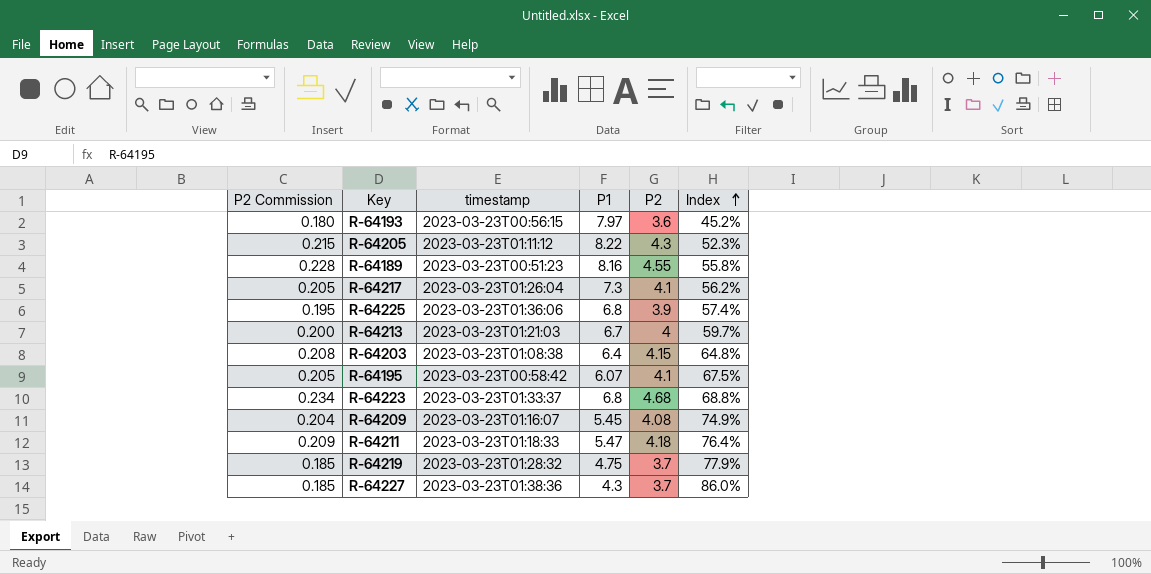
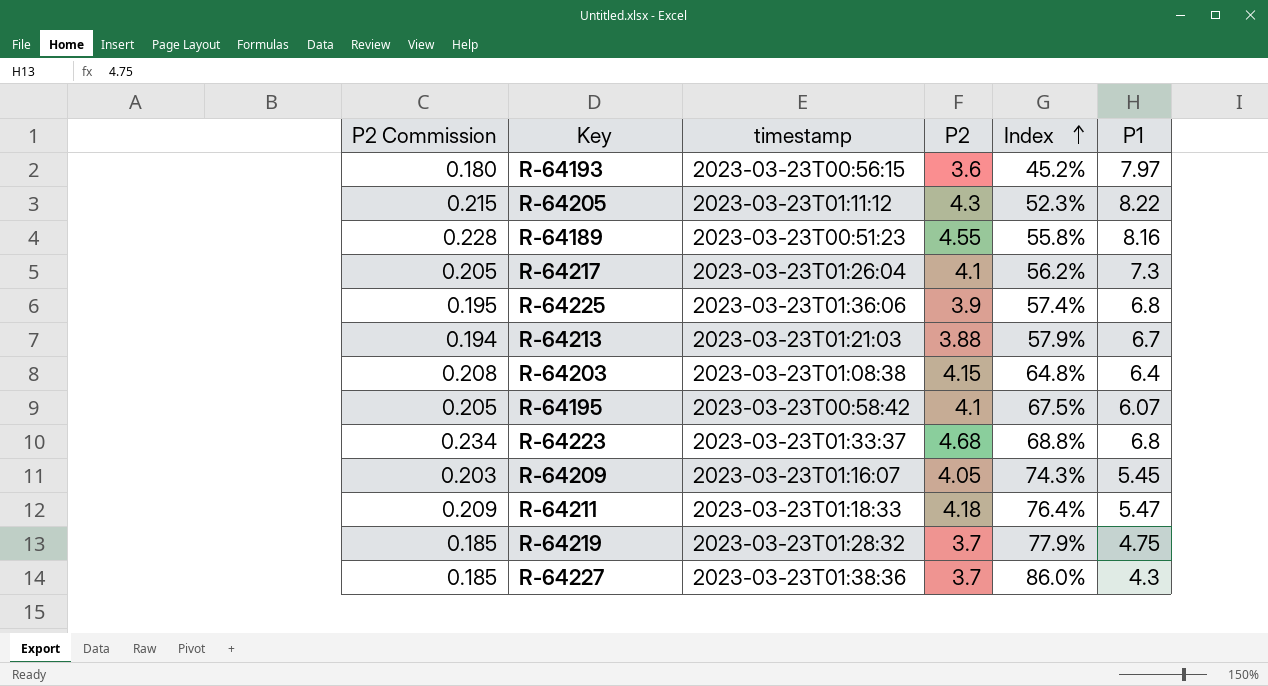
column P1 | position: 4 -> 6
R-64213 | P2 Commission: 0.200 -> 0.194
R-64213 | P2: 4 -> 3.88
R-64213 | Index: 59.7% -> 57.9%
R-64209 | P2 Commission: 0.204 -> 0.203
R-64209 | P2: 4.08 -> 4.05
R-64209 | Index: 74.9% -> 74.3%

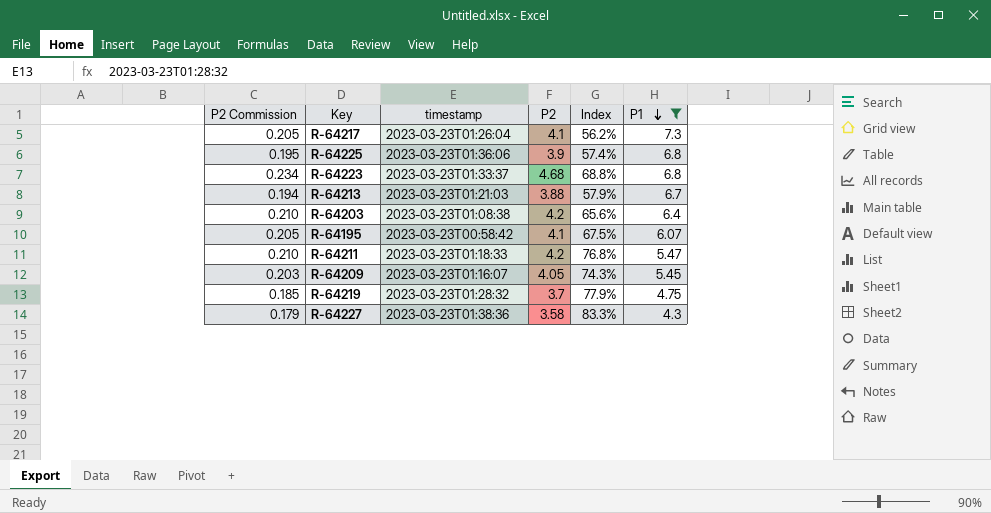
filter: none -> P1 <= 7.3
row order: Index ascending -> P1 descending
R-64203 | P2 Commission: 0.208 -> 0.210
R-64203 | P2: 4.15 -> 4.2
R-64203 | Index: 64.8% -> 65.6%
R-64211 | P2 Commission: 0.209 -> 0.210
R-64211 | P2: 4.18 -> 4.2
R-64211 | Index: 76.4% -> 76.8%
R-64227 | P2 Commission: 0.185 -> 0.179
R-64227 | P2: 3.7 -> 3.58
R-64227 | Index: 86.0% -> 83.3%

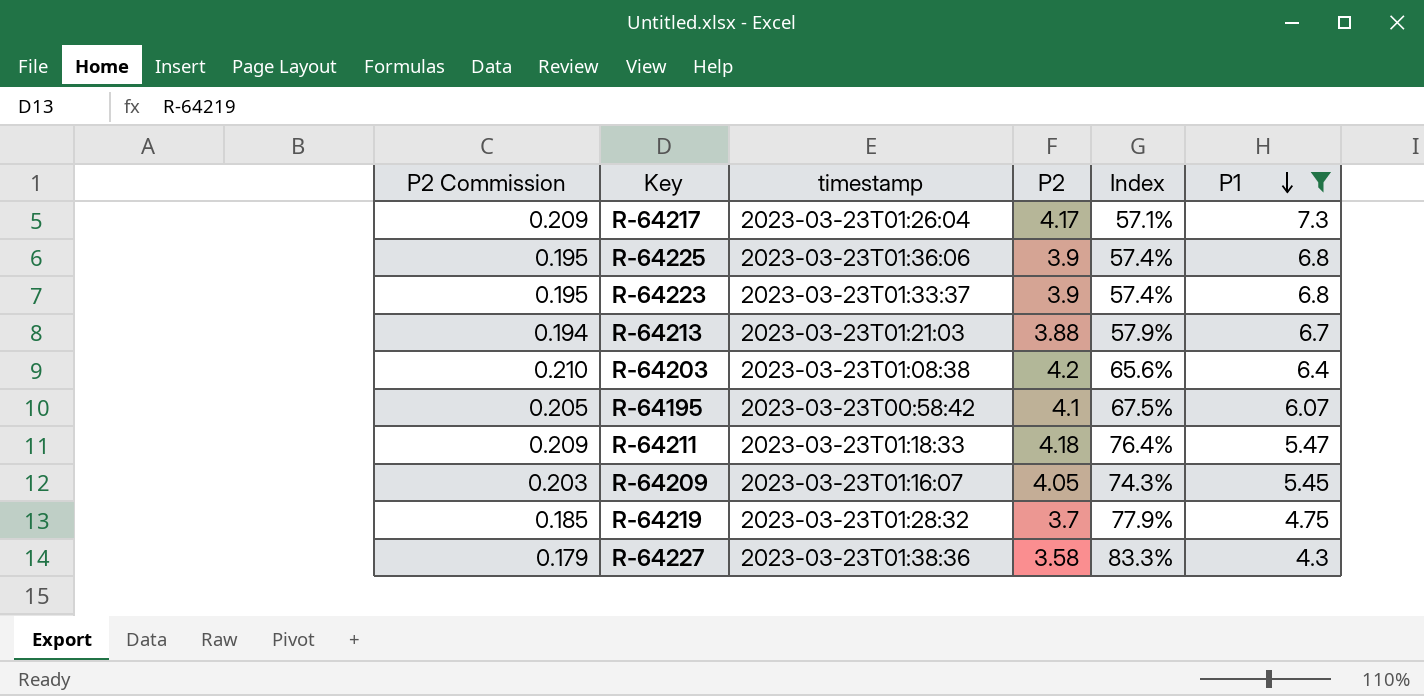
R-64217 | P2 Commission: 0.205 -> 0.209
R-64217 | P2: 4.1 -> 4.17
R-64217 | Index: 56.2% -> 57.1%
R-64223 | P2 Commission: 0.234 -> 0.195
R-64223 | P2: 4.68 -> 3.9
R-64223 | Index: 68.8% -> 57.4%
R-64211 | P2 Commission: 0.210 -> 0.209
R-64211 | P2: 4.2 -> 4.18
R-64211 | Index: 76.8% -> 76.4%

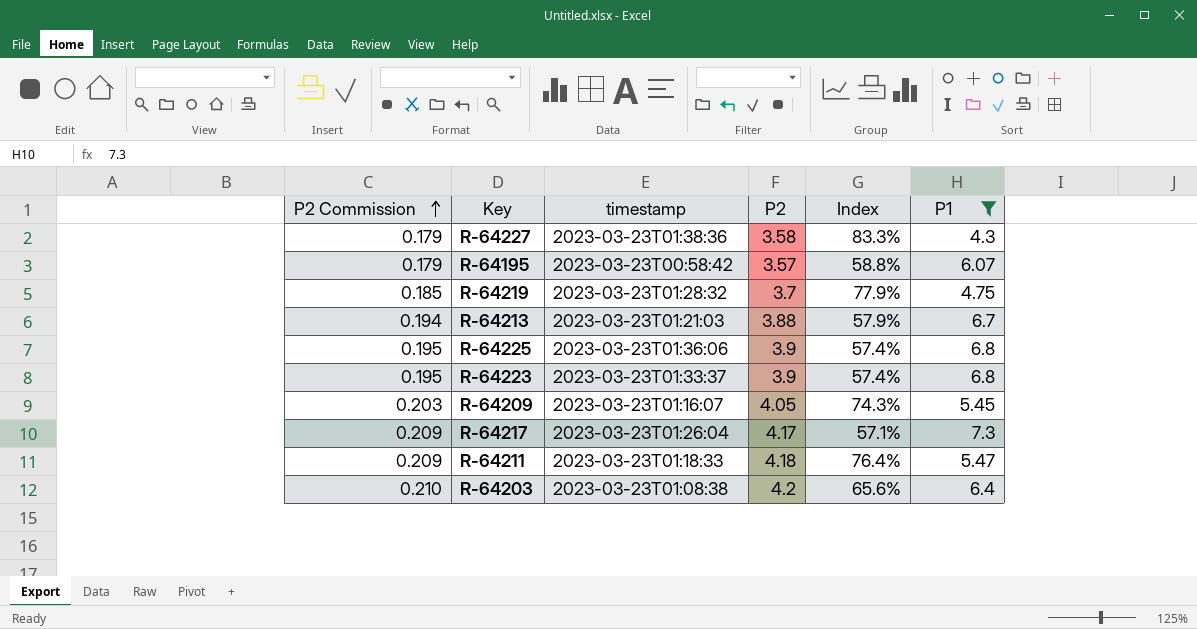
row order: P1 descending -> P2 Commission ascending
R-64195 | P2 Commission: 0.205 -> 0.179
R-64195 | P2: 4.1 -> 3.57
R-64195 | Index: 67.5% -> 58.8%

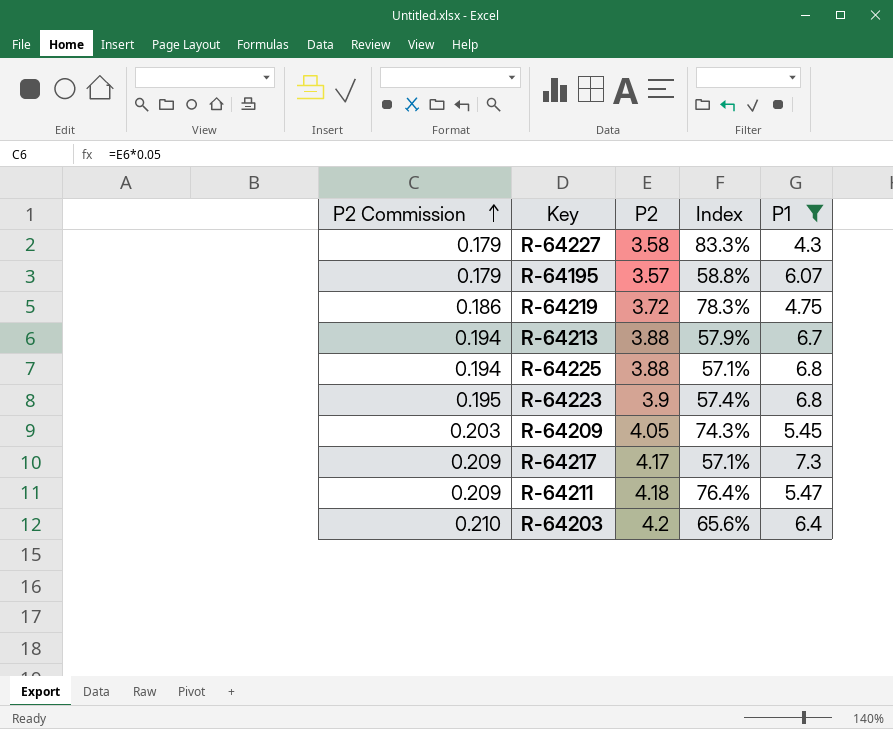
column timestamp | position: 3 -> none
R-64219 | P2 Commission: 0.185 -> 0.186
R-64219 | P2: 3.7 -> 3.72
R-64219 | Index: 77.9% -> 78.3%
R-64225 | P2 Commission: 0.195 -> 0.194
R-64225 | P2: 3.9 -> 3.88
R-64225 | Index: 57.4% -> 57.1%

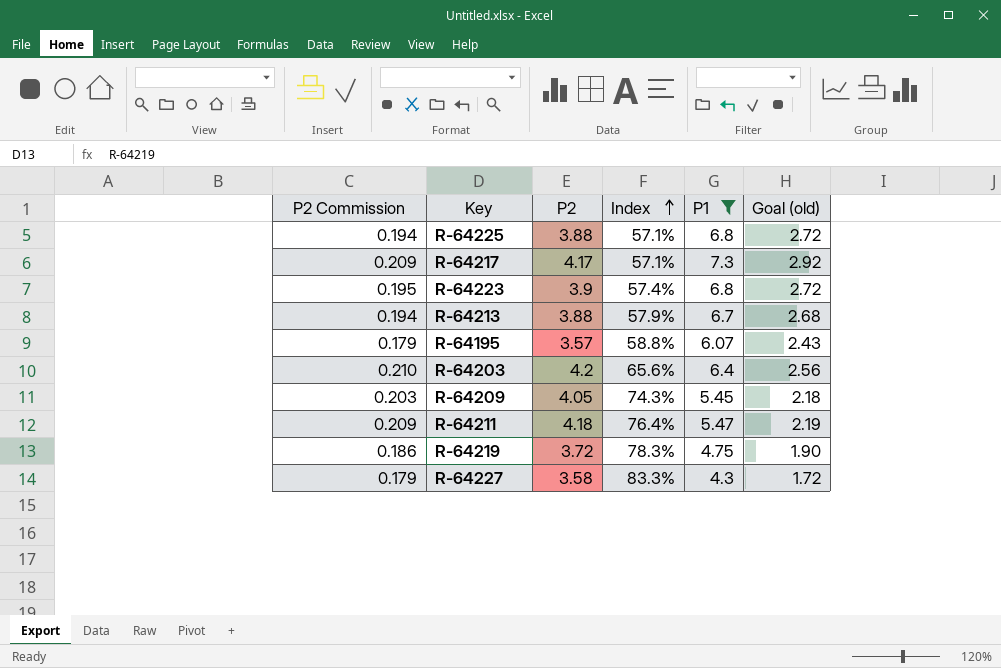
row order: P2 Commission ascending -> Index ascending
column Goal (old) | formula: none -> [P1] * 0.4

